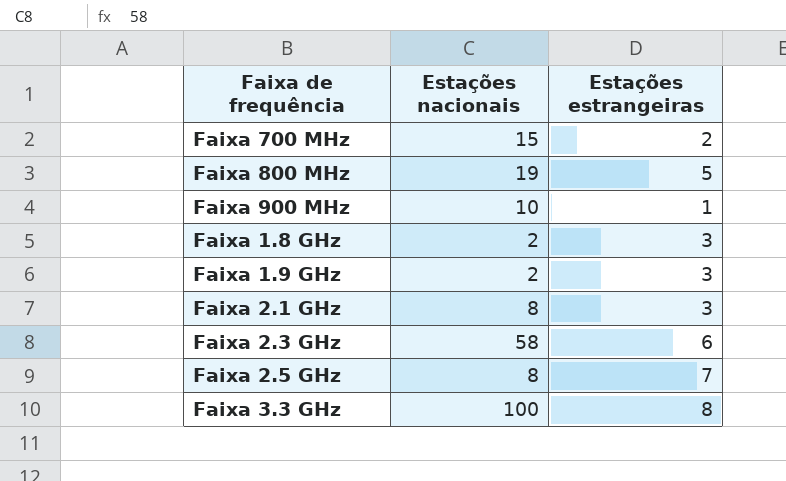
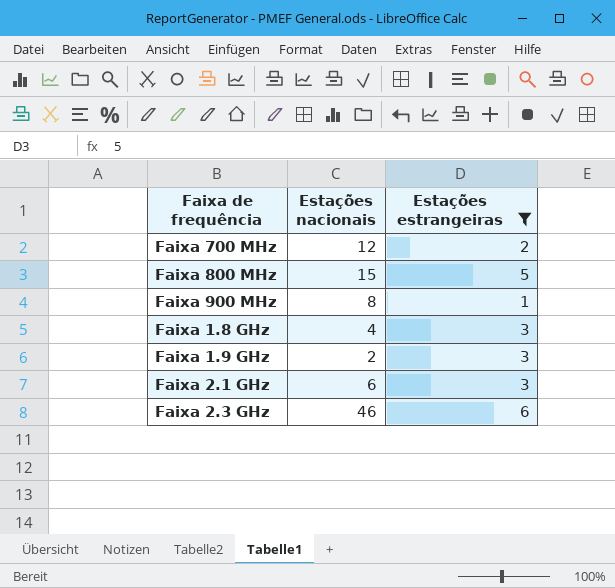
filter: none -> Estações estrangeiras <= 6
Faixa 700 MHz | Estações nacionais: 15 -> 12
Faixa 800 MHz | Estações nacionais: 19 -> 15
Faixa 900 MHz | Estações nacionais: 10 -> 8
Faixa 1.8 GHz | Estações nacionais: 2 -> 4
Faixa 2.1 GHz | Estações nacionais: 8 -> 6
Faixa 2.3 GHz | Estações nacionais: 58 -> 46

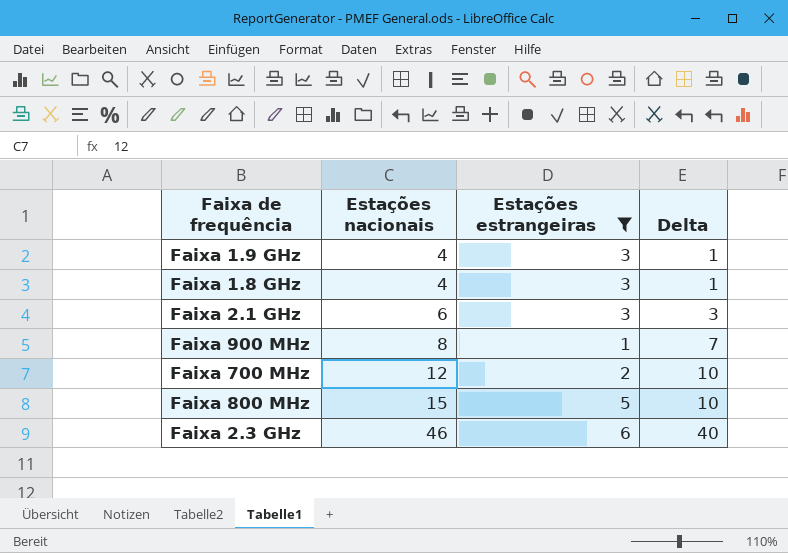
row order: none -> Estações nacionais ascending
column Delta | formula: none -> [Estações nacionais] - [Estações estrangeiras]
Faixa 1.9 GHz | Estações nacionais: 2 -> 4

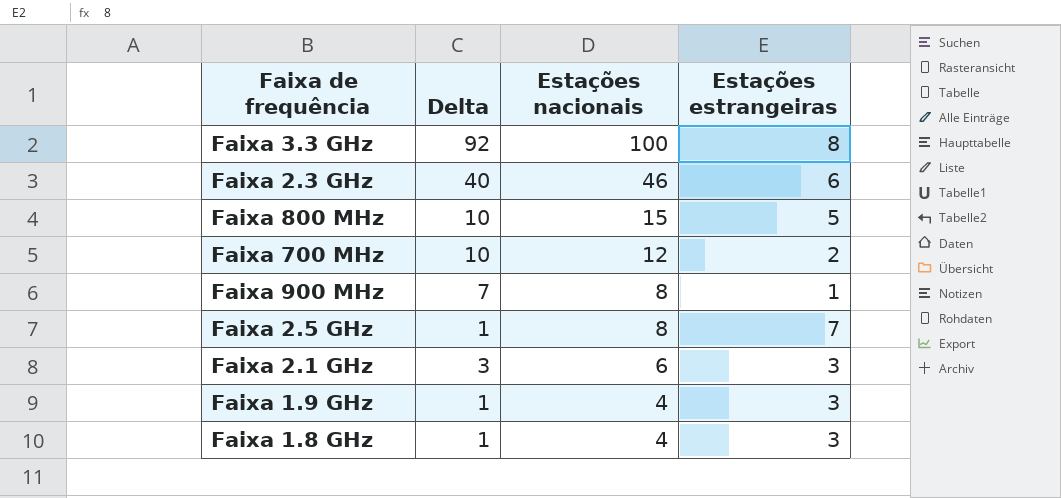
filter: Estações estrangeiras <= 6 -> none
row order: Estações nacionais ascending -> Estações nacionais descending
column Delta | position: 4 -> 2

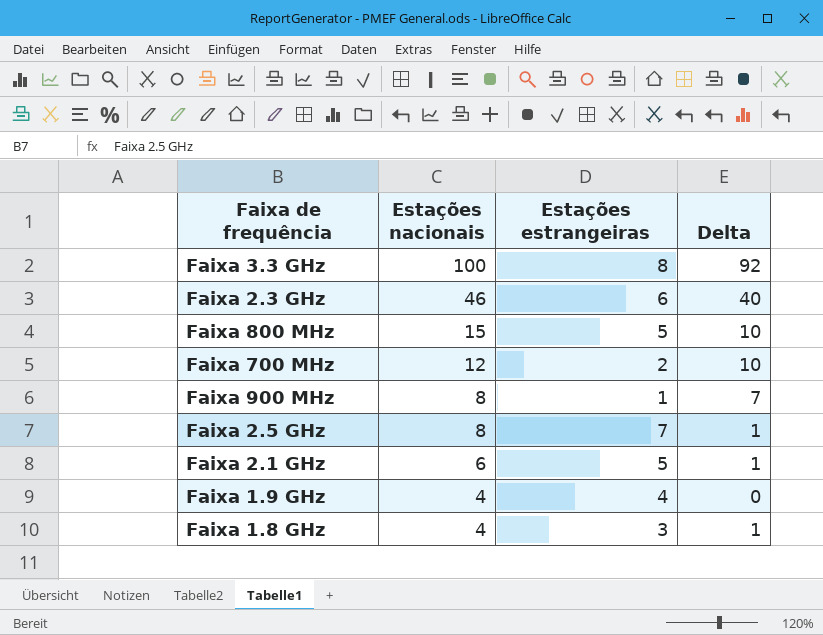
column Delta | position: 2 -> 4
Faixa 2.1 GHz | Estações estrangeiras: 3 -> 5
Faixa 2.1 GHz | Delta: 3 -> 1
Faixa 1.9 GHz | Estações estrangeiras: 3 -> 4
Faixa 1.9 GHz | Delta: 1 -> 0

